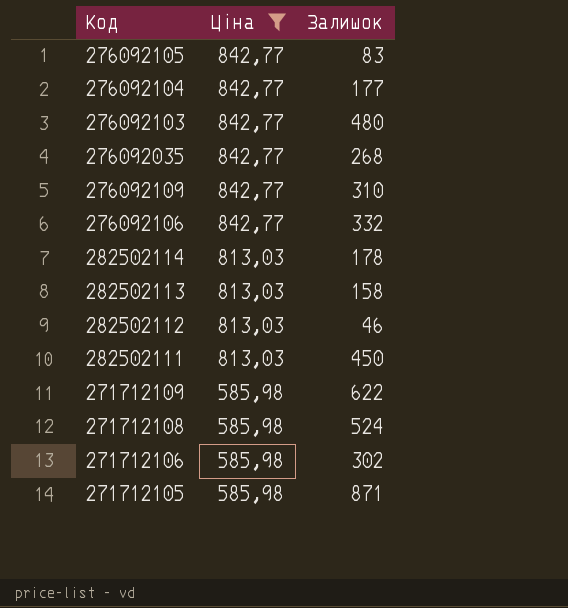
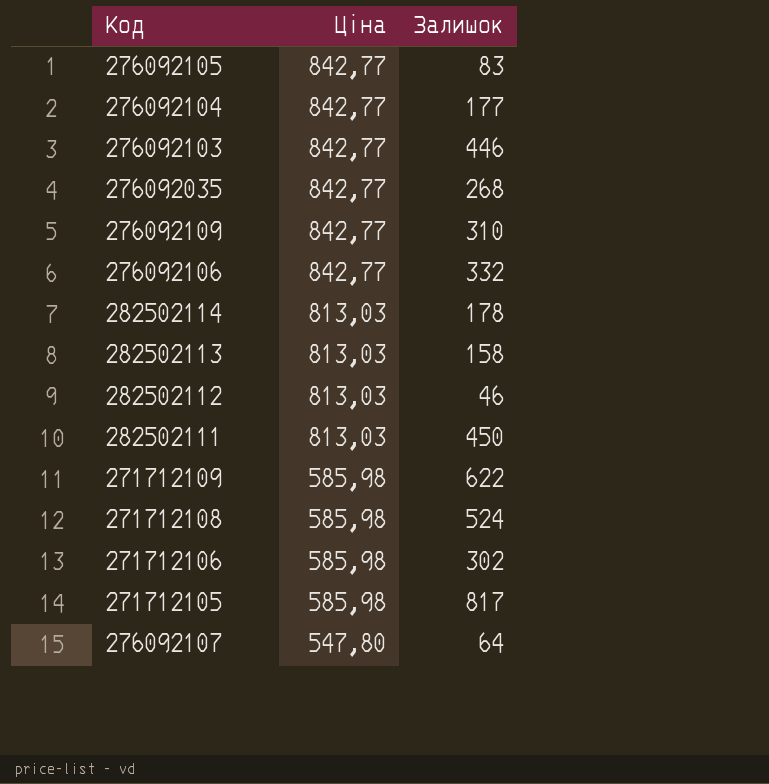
filter: Ціна != 547,80 -> none
276092103 | Залишок: 480 -> 446
271712105 | Залишок: 871 -> 817

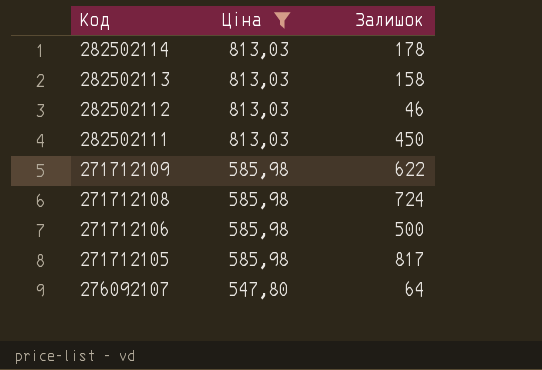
filter: none -> Ціна != 842,77
271712108 | Залишок: 524 -> 724
271712106 | Залишок: 302 -> 500

